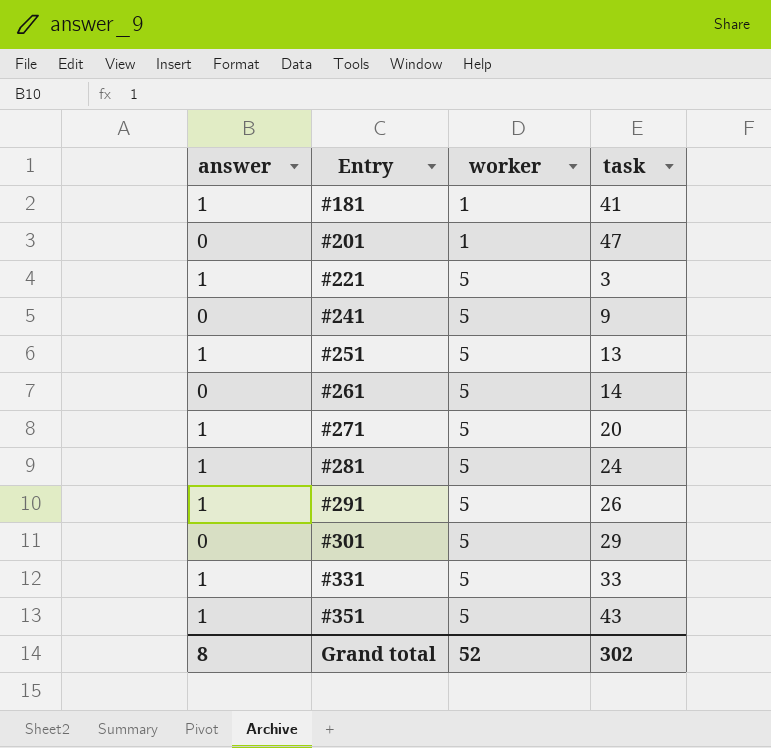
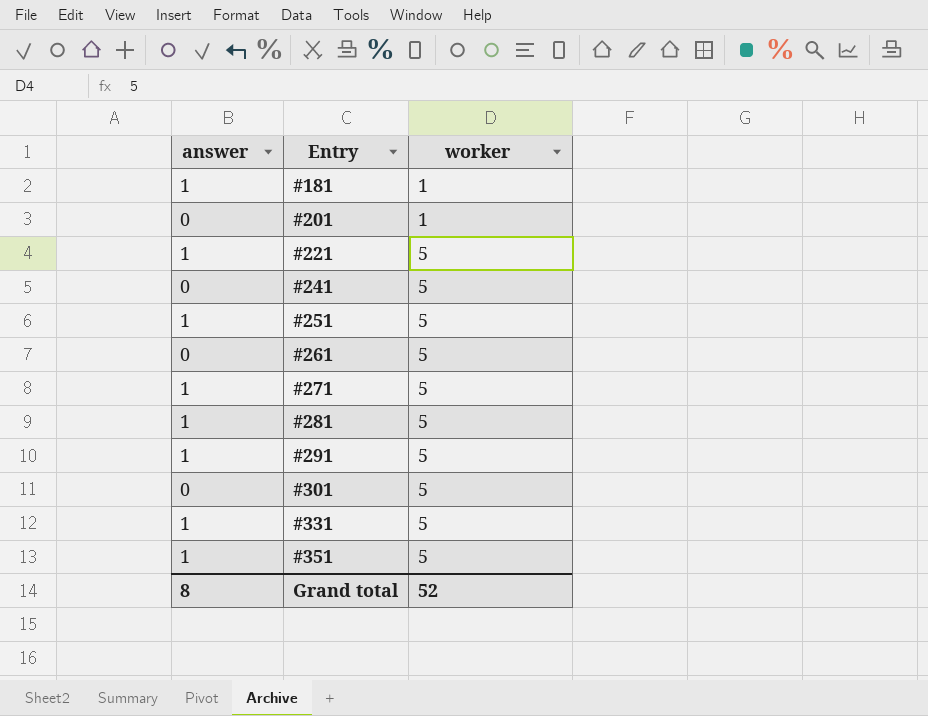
column task | position: 4 -> none

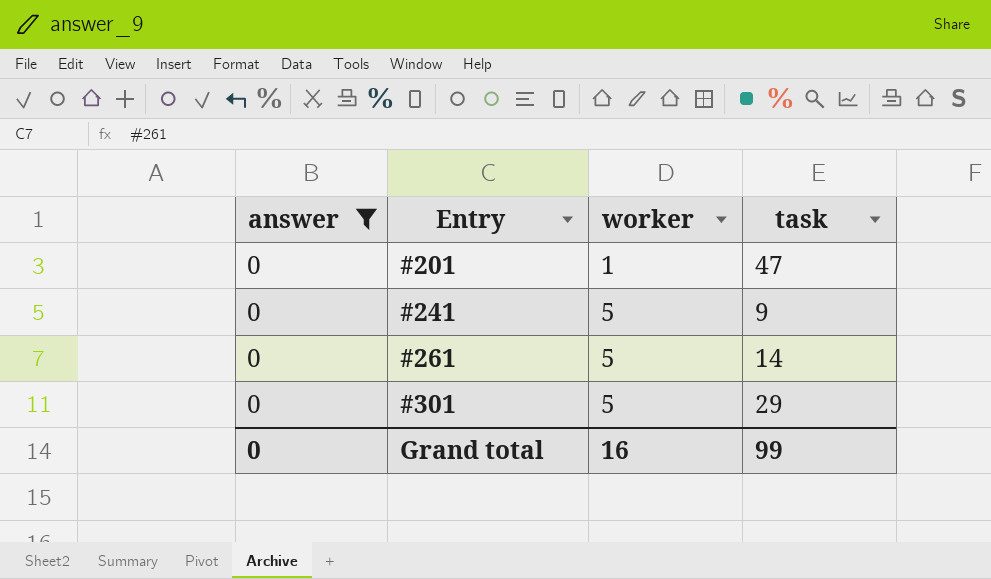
filter: none -> answer = 0
column task | position: none -> 4
Grand total | answer: 8 -> 0
Grand total | worker: 52 -> 16

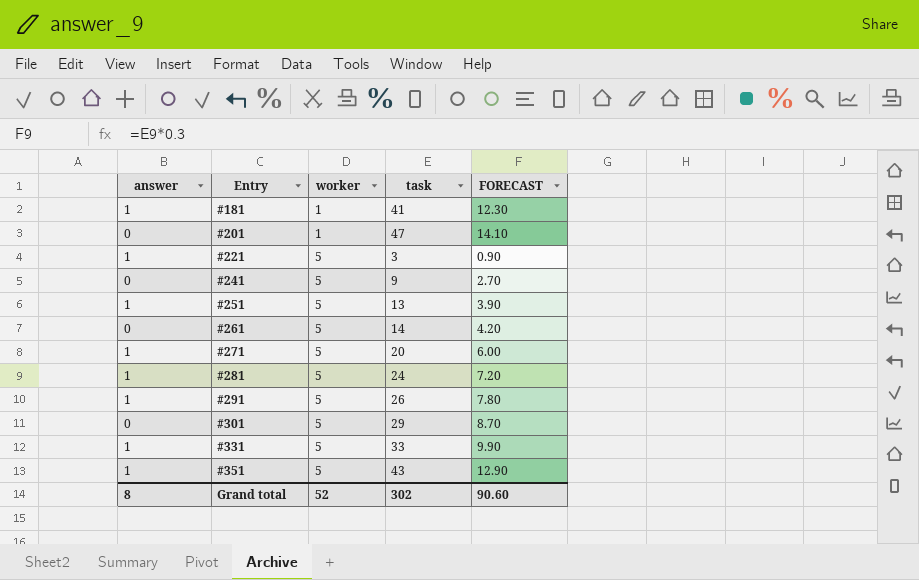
filter: answer = 0 -> none
column FORECAST | formula: none -> [task] * 0.3
Grand total | answer: 0 -> 8
Grand total | worker: 16 -> 52
Grand total | task: 99 -> 302

